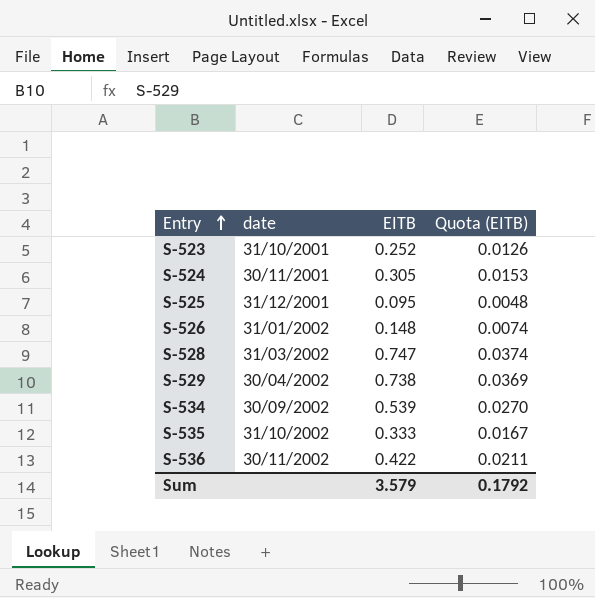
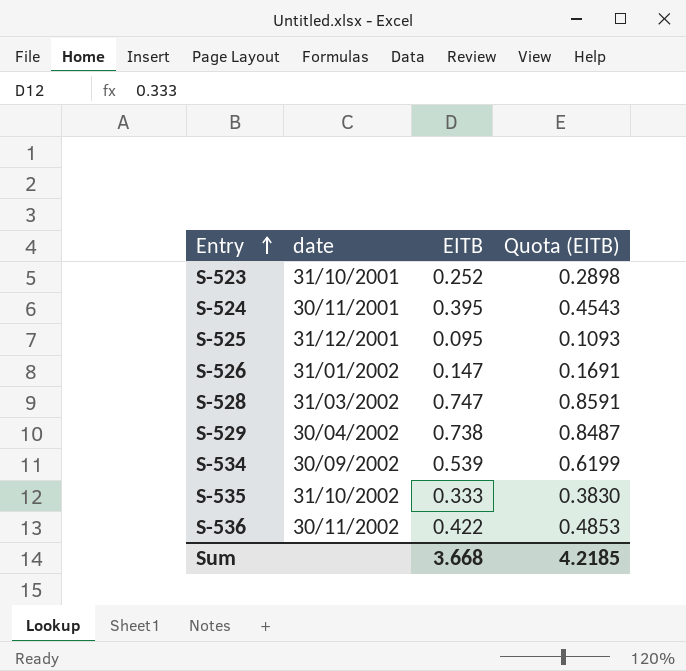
column Quota (EITB) | formula: [EITB] * 0.05 -> [EITB] * 1.15
S-524 | EITB: 0.305 -> 0.395
S-526 | EITB: 0.148 -> 0.147
Sum | EITB: 3.579 -> 3.668
Sum | Quota (EITB): 0.1792 -> 4.2185

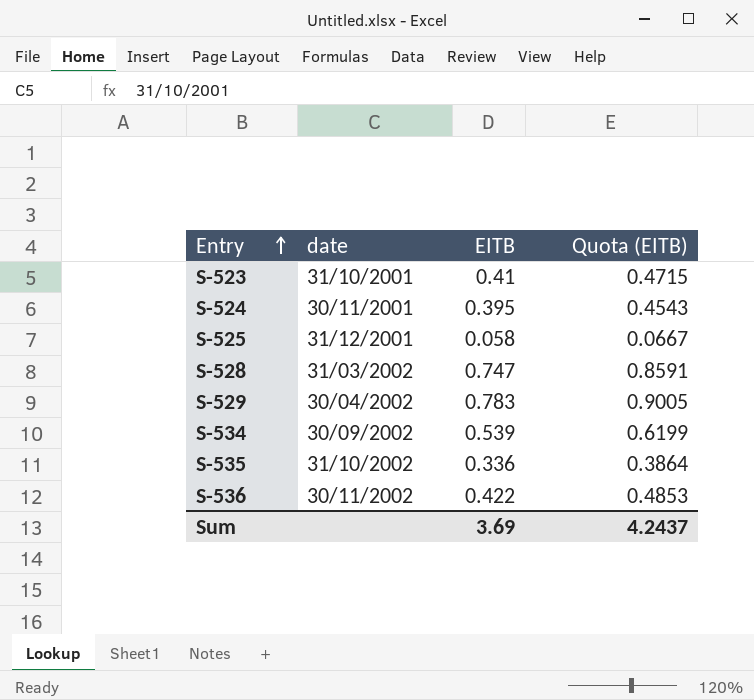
row S-526: 31/01/2002 | 0.147 | 0.1691 -> none
S-523 | EITB: 0.252 -> 0.41
S-523 | Quota (EITB): 0.2898 -> 0.4715
S-525 | EITB: 0.095 -> 0.058
S-525 | Quota (EITB): 0.1093 -> 0.0667
S-529 | EITB: 0.738 -> 0.783
S-529 | Quota (EITB): 0.8487 -> 0.9005
S-535 | EITB: 0.333 -> 0.336
S-535 | Quota (EITB): 0.3830 -> 0.3864
Sum | EITB: 3.668 -> 3.69
Sum | Quota (EITB): 4.2185 -> 4.2437

